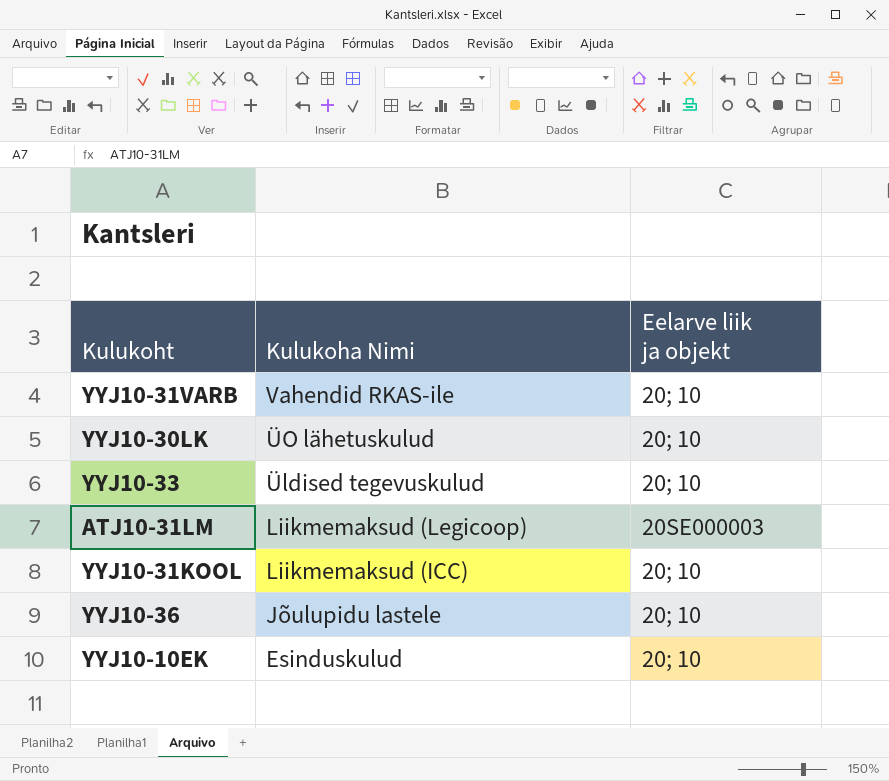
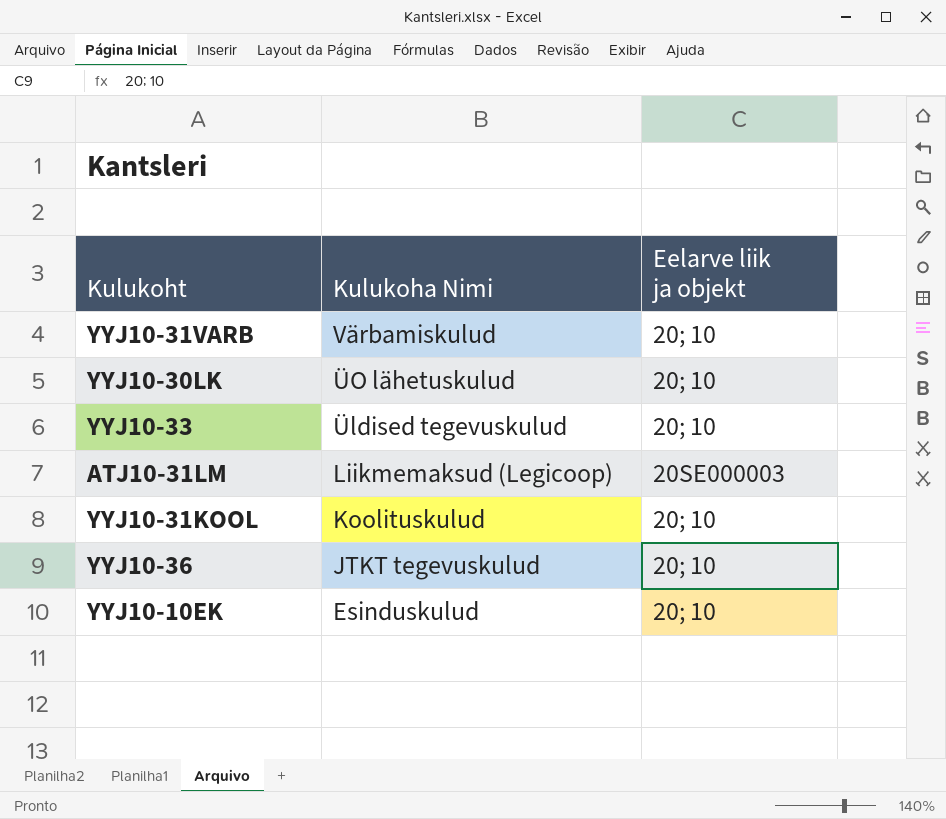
YYJ10-31VARB | Kulukoha Nimi: Vahendid RKAS-ile -> Värbamiskulud
YYJ10-31KOOL | Kulukoha Nimi: Liikmemaksud (ICC) -> Koolituskulud
YYJ10-36 | Kulukoha Nimi: Jõulupidu lastele -> JTKT tegevuskulud

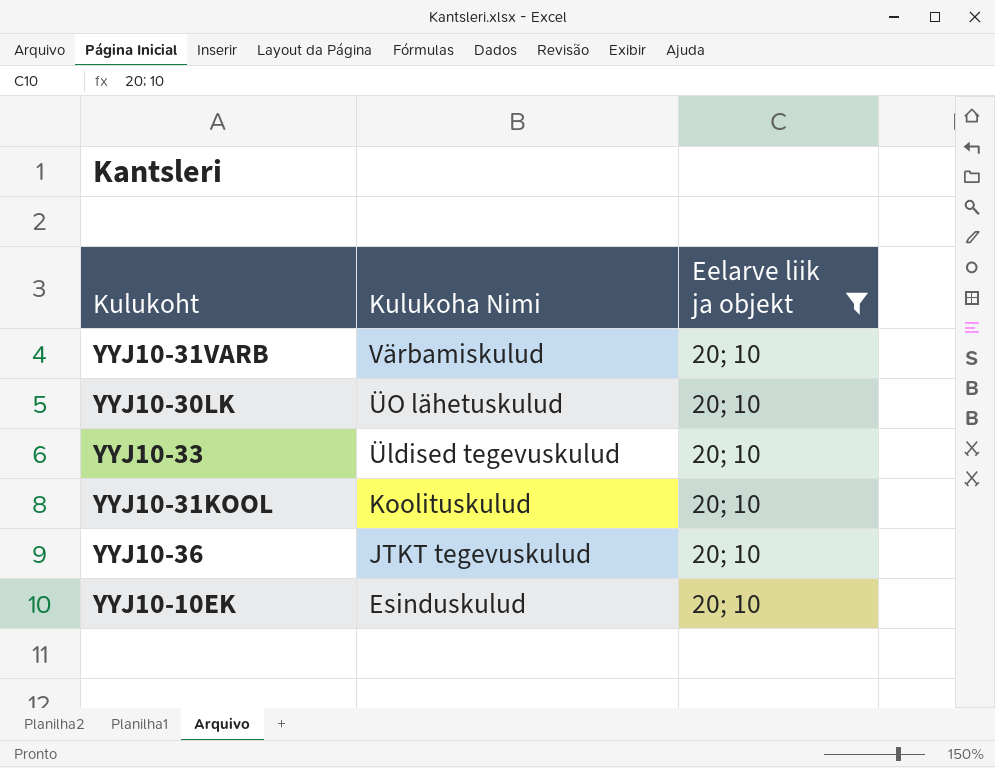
filter: none -> Eelarve liik ja objekt = 20; 10

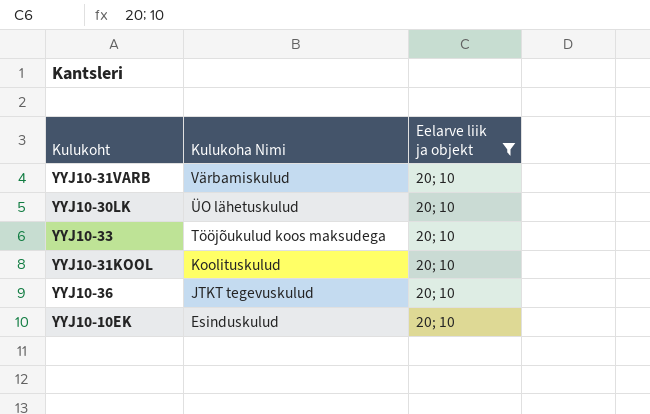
YYJ10-33 | Kulukoha Nimi: Üldised tegevuskulud -> Tööjõukulud koos maksudega

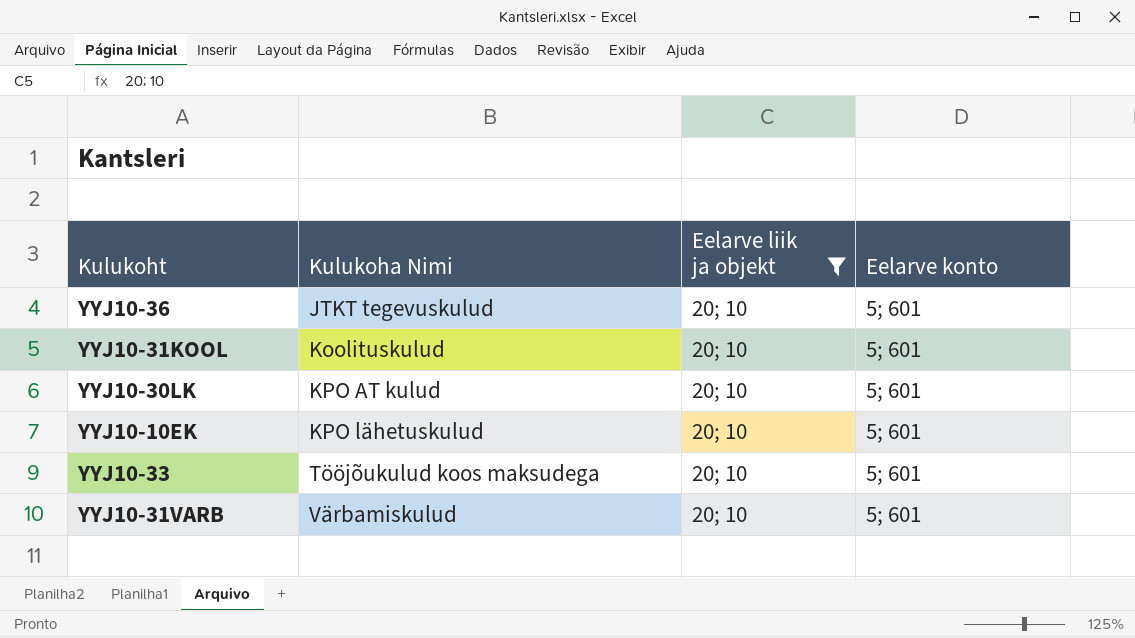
row order: Kulukoha Nimi descending -> Kulukoha Nimi ascending
column Eelarve konto | position: none -> 4
YYJ10-30LK | Kulukoha Nimi: ÜO lähetuskulud -> KPO AT kulud
YYJ10-10EK | Kulukoha Nimi: Esinduskulud -> KPO lähetuskulud

